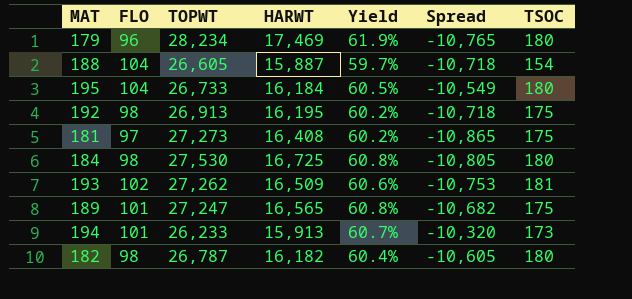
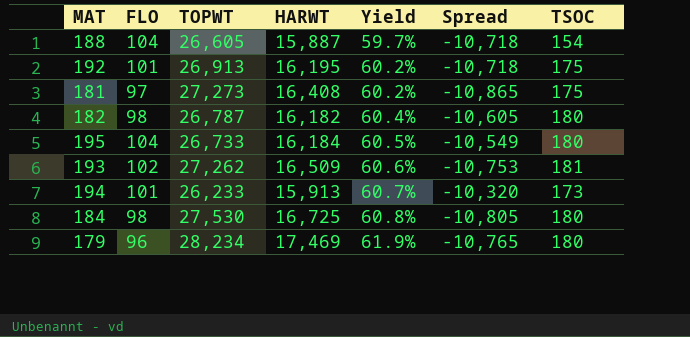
row order: none -> Yield ascending
row 189: 101 | 27,247 | 16,565 | 60.8% | -10,682 | 175 -> none
192 | FLO: 98 -> 101

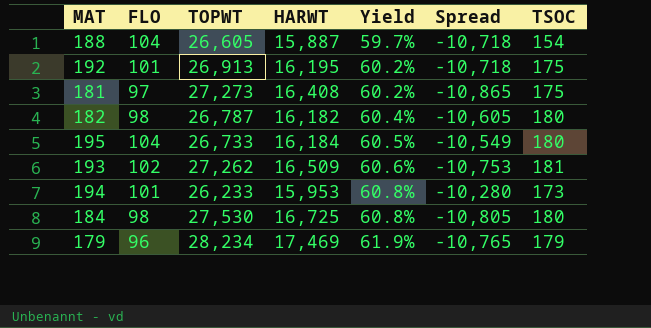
194 | HARWT: 15,913 -> 15,953
194 | Yield: 60.7% -> 60.8%
194 | Spread: -10,320 -> -10,280
179 | TSOC: 180 -> 179

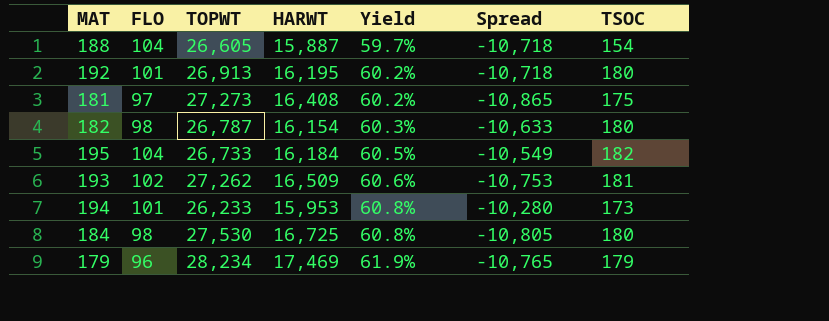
192 | TSOC: 175 -> 180
182 | HARWT: 16,182 -> 16,154
182 | Yield: 60.4% -> 60.3%
182 | Spread: -10,605 -> -10,633
195 | TSOC: 180 -> 182

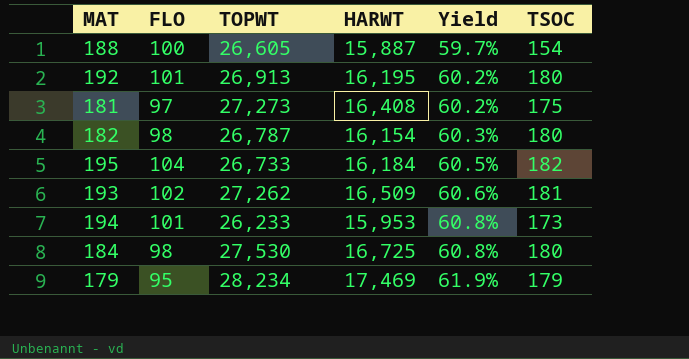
column Spread | formula: [HARWT] - [TOPWT] -> none
188 | FLO: 104 -> 100
179 | FLO: 96 -> 95

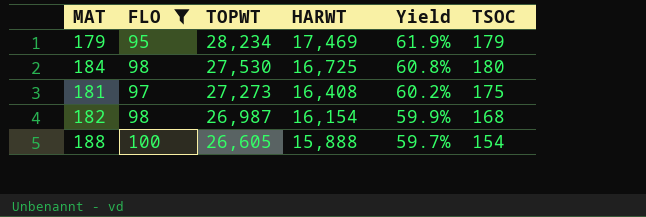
filter: none -> FLO <= 100
row order: Yield ascending -> TOPWT descending
182 | TOPWT: 26,787 -> 26,987
182 | Yield: 60.3% -> 59.9%
182 | TSOC: 180 -> 168
188 | HARWT: 15,887 -> 15,888

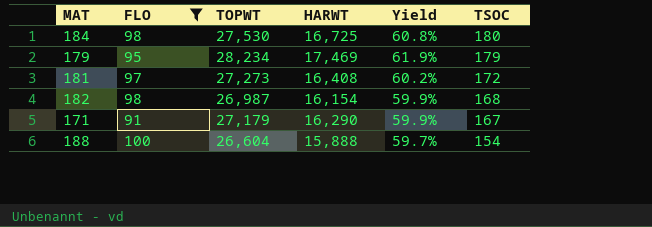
row order: TOPWT descending -> TSOC descending
181 | TSOC: 175 -> 172
row 171: none -> 91 | 27,179 | 16,290 | 59.9% | 167
188 | TOPWT: 26,605 -> 26,604

